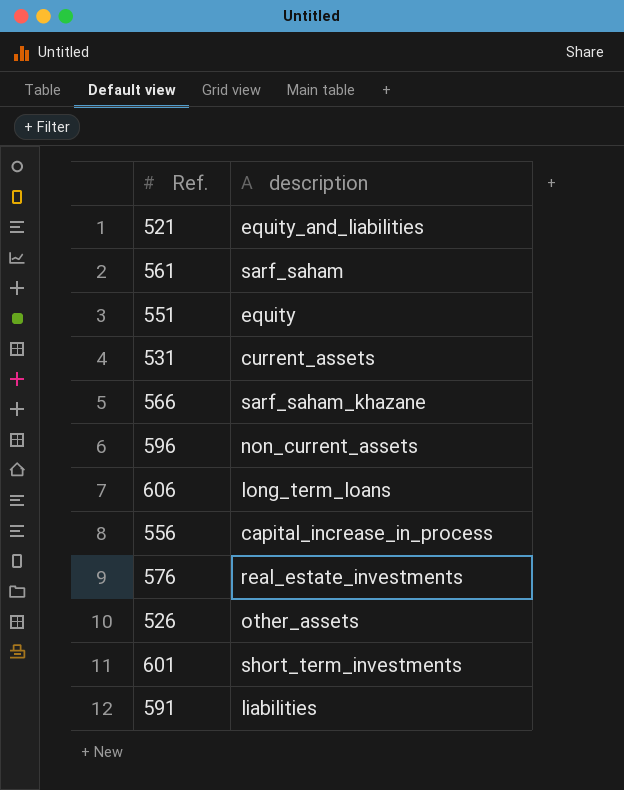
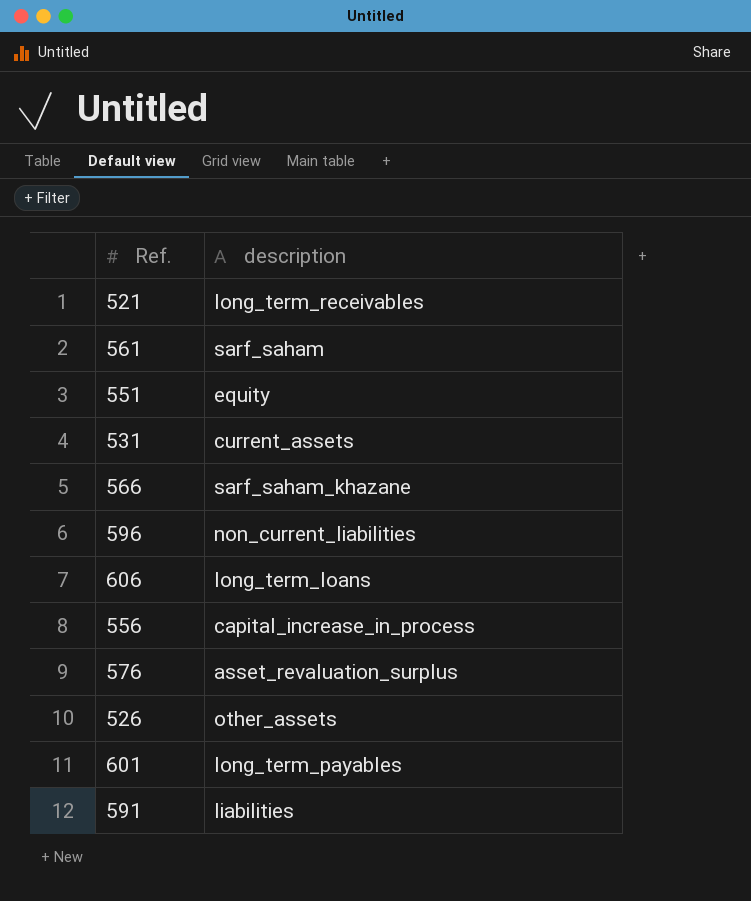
521 | description: equity_and_liabilities -> long_term_receivables
596 | description: non_current_assets -> non_current_liabilities
576 | description: real_estate_investments -> asset_revaluation_surplus
601 | description: short_term_investments -> long_term_payables

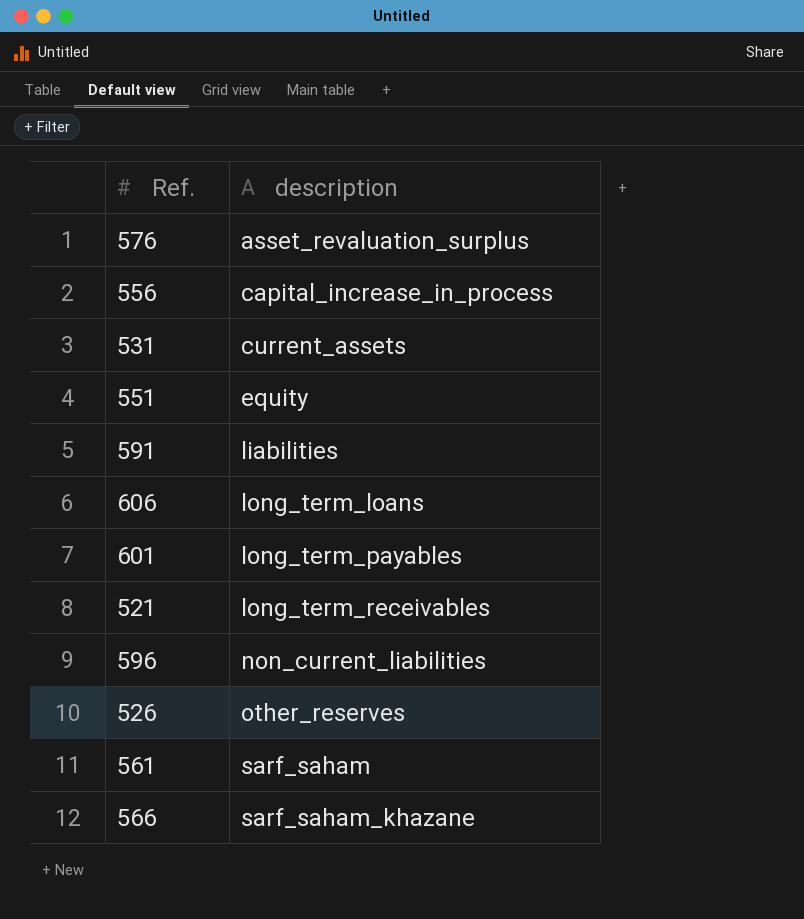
row order: none -> description ascending
526 | description: other_assets -> other_reserves

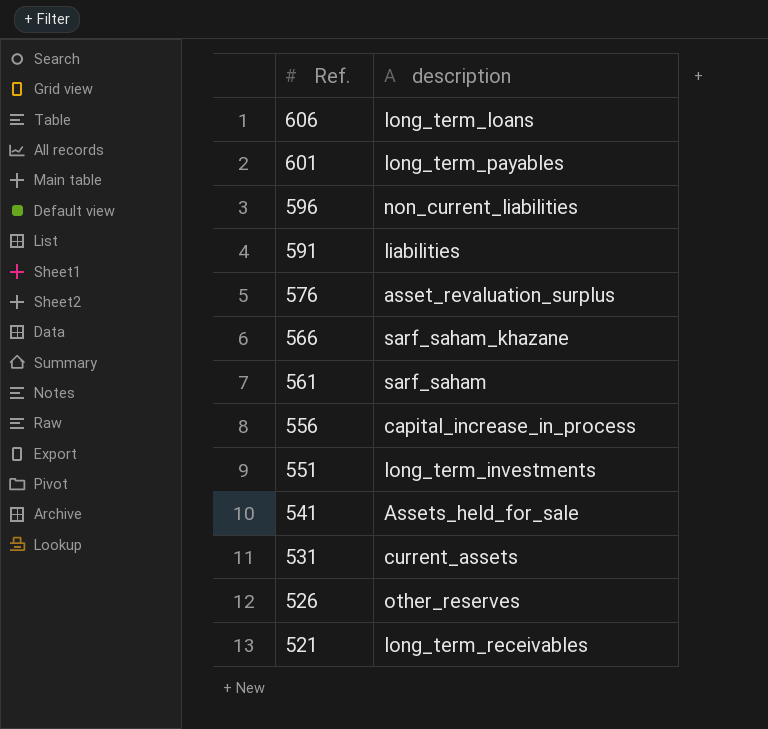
row order: description ascending -> Ref. descending
551 | description: equity -> long_term_investments
row 541: none -> Assets_held_for_sale

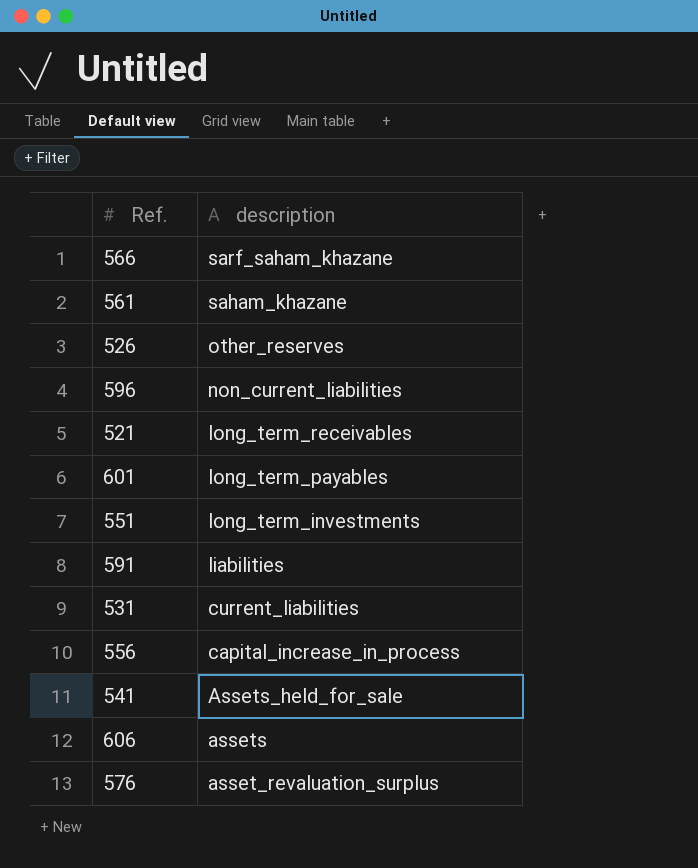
row order: Ref. descending -> description descending
561 | description: sarf_saham -> saham_khazane
531 | description: current_assets -> current_liabilities
606 | description: long_term_loans -> assets

